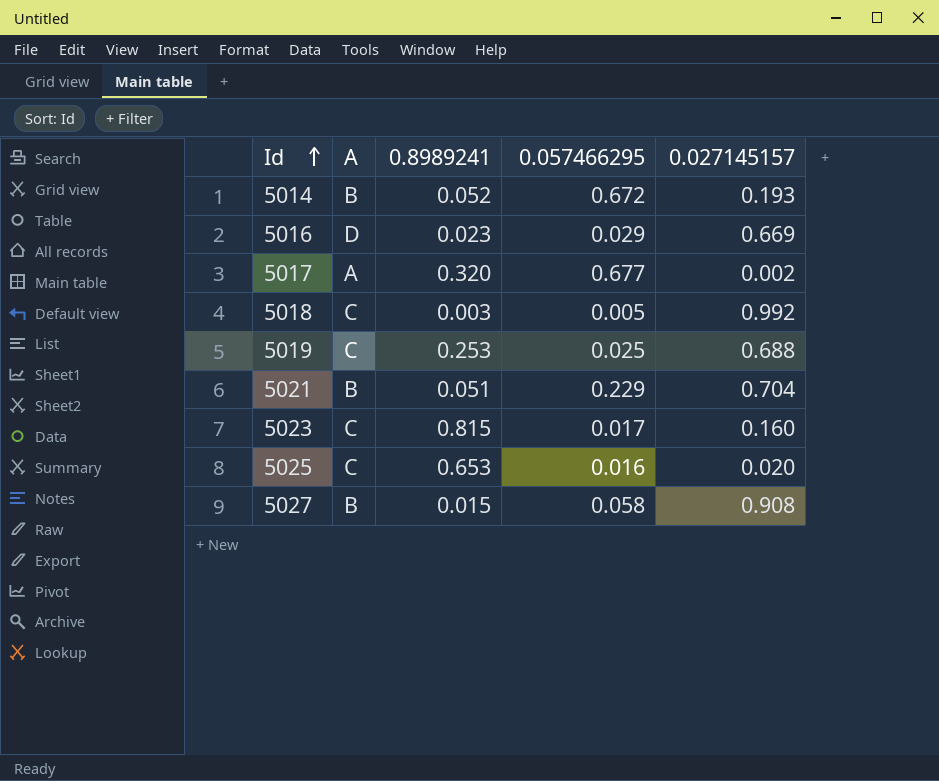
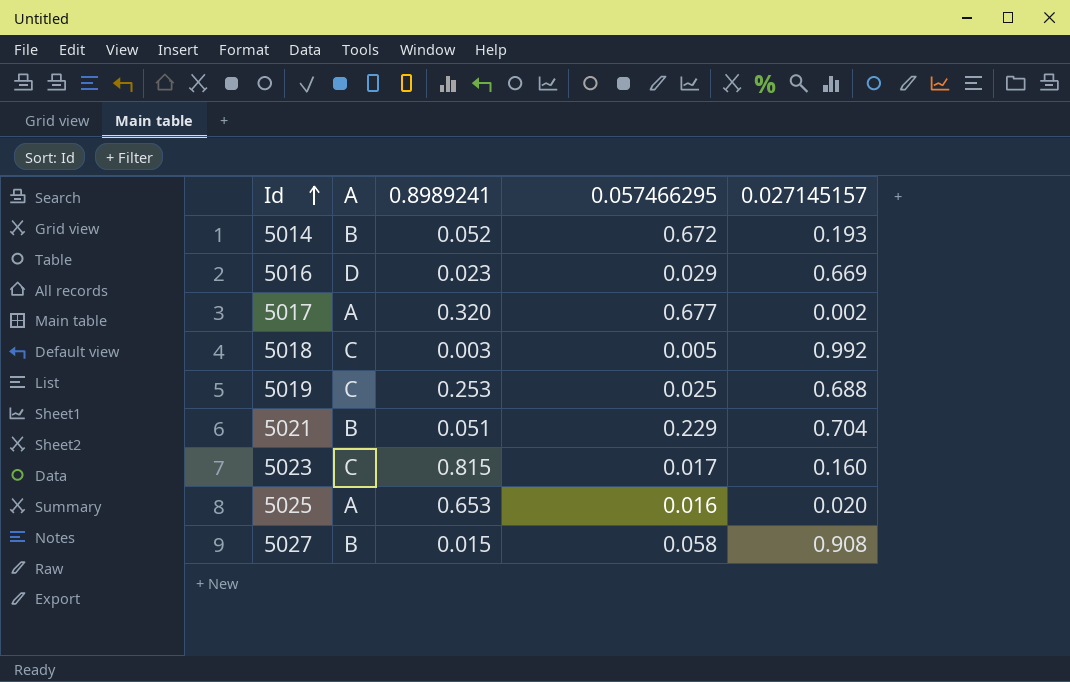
5025 | A: C -> A

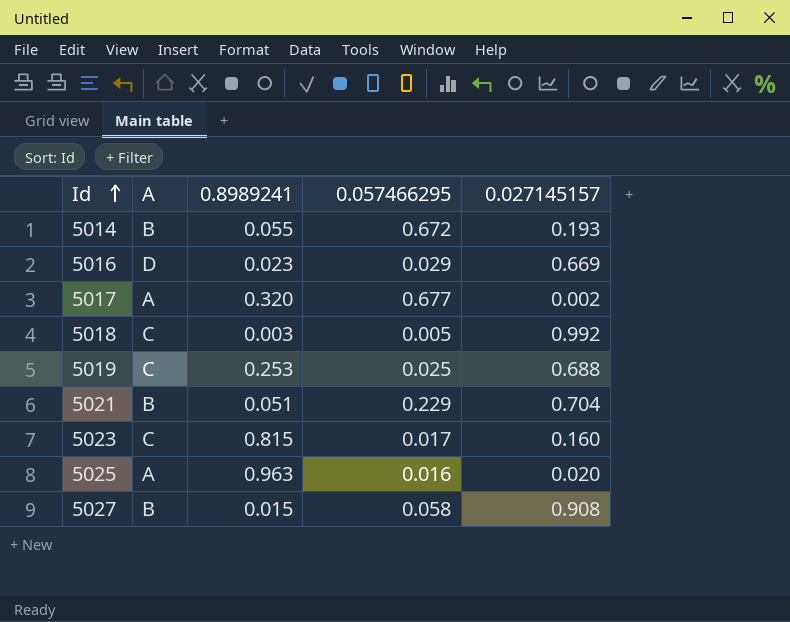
5014 | 0.8989241: 0.052 -> 0.055
5025 | 0.8989241: 0.653 -> 0.963

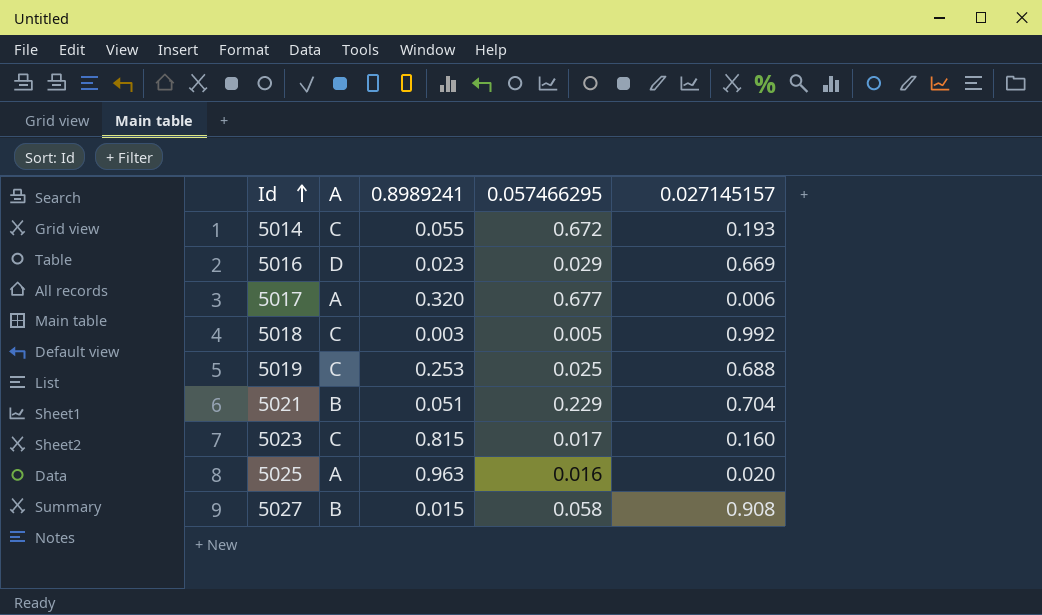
5014 | A: B -> C
5017 | 0.027145157: 0.002 -> 0.006

